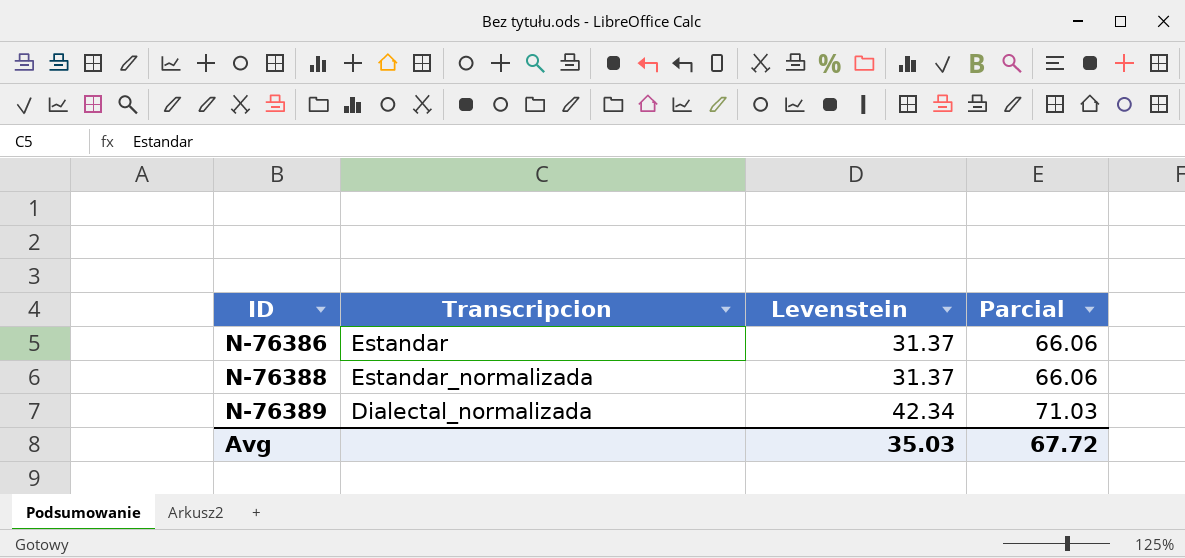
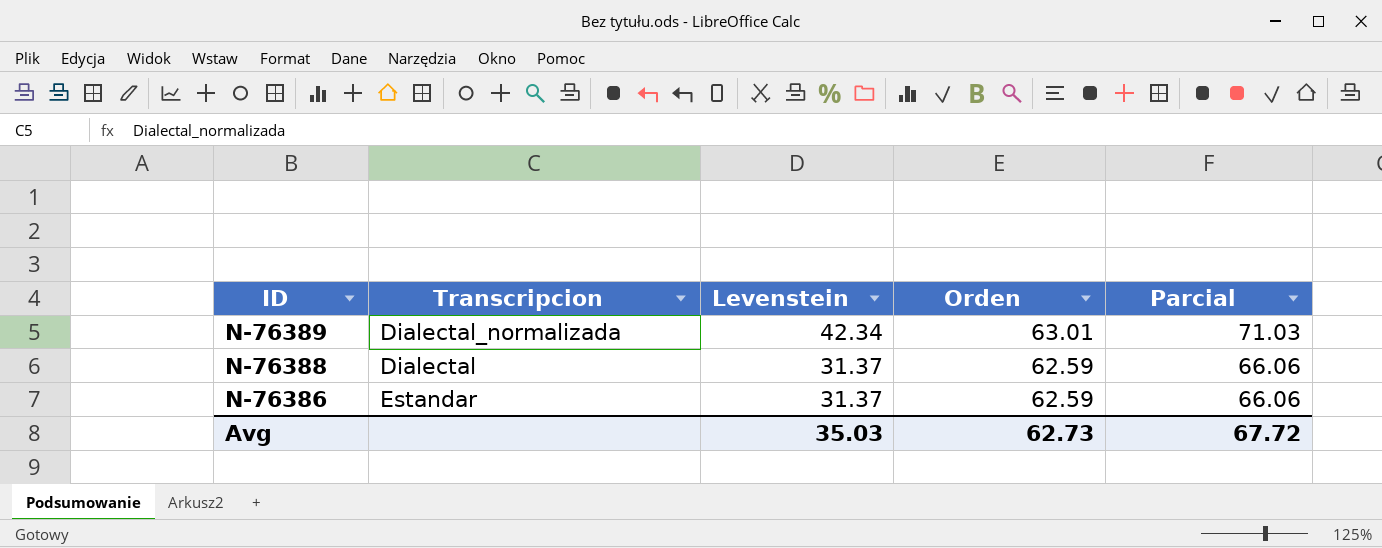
row order: ID ascending -> ID descending
column Orden | position: none -> 4
N-76388 | Transcripcion: Estandar_normalizada -> Dialectal

